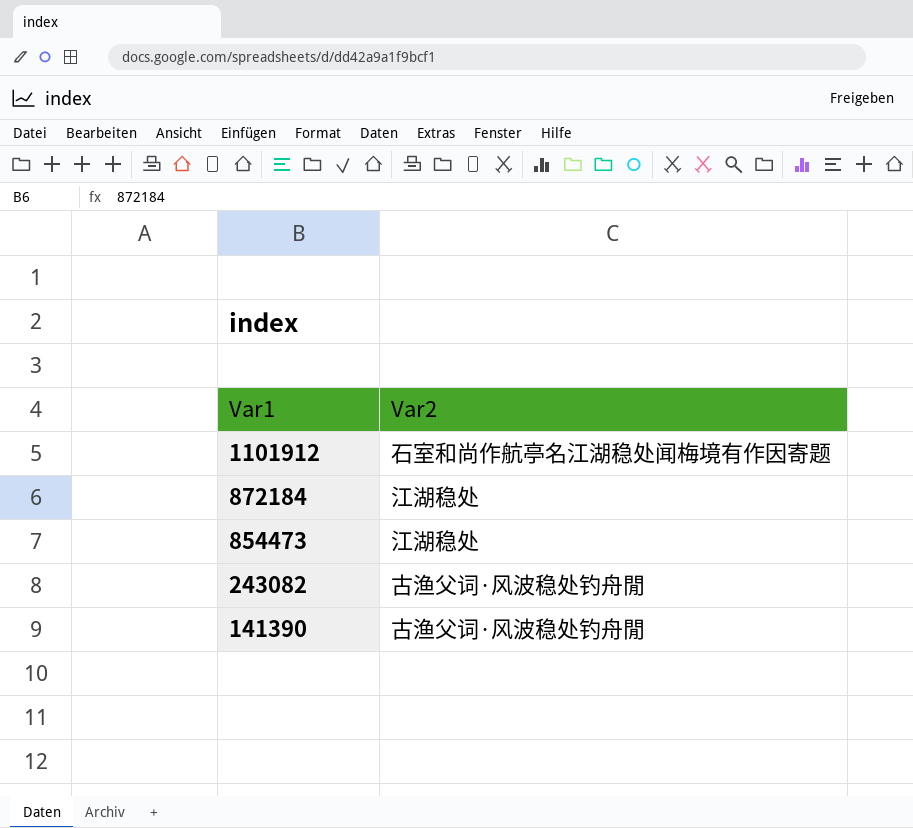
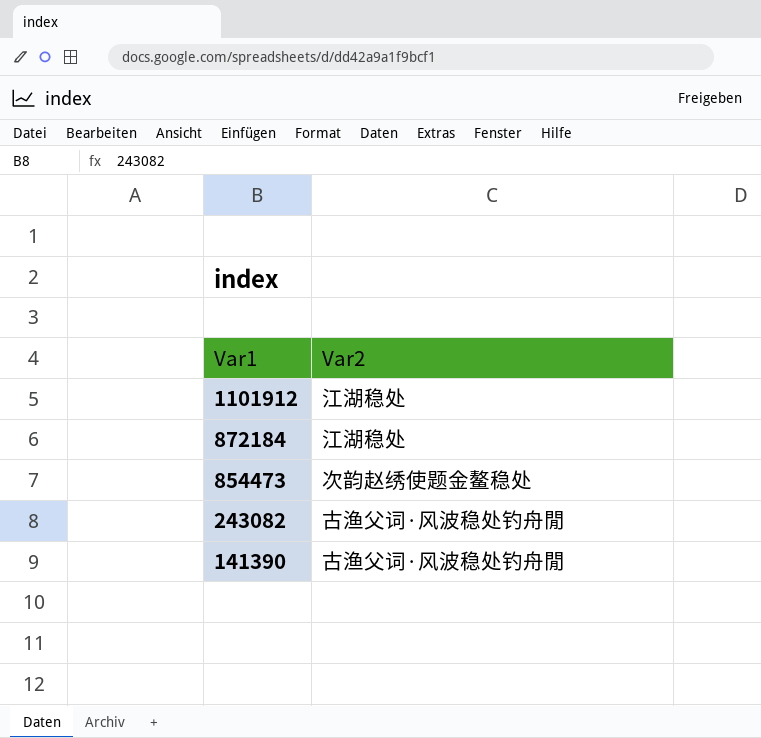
1101912 | Var2: 石室和尚作航亭名江湖稳处闻梅境有作因寄题 -> 江湖稳处
854473 | Var2: 江湖稳处 -> 次韵赵绣使题金鳌稳处

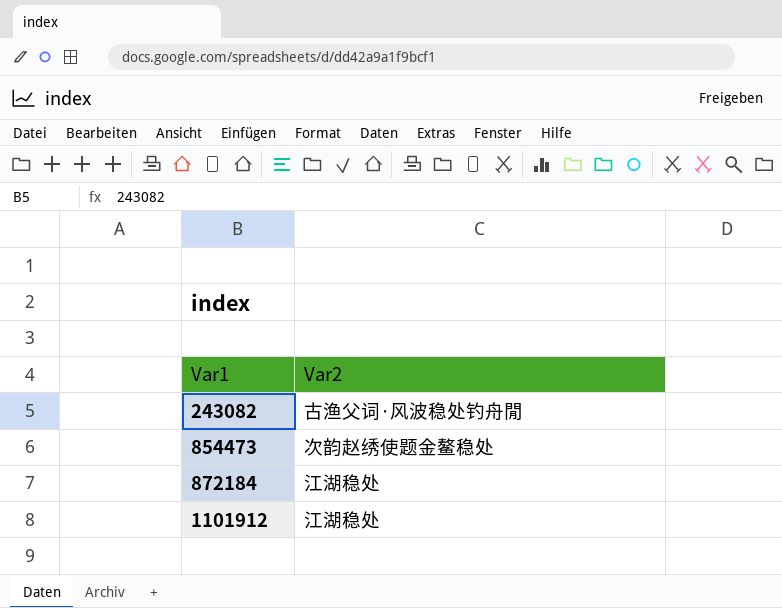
row order: Var1 descending -> Var1 ascending
row 141390: 古渔父词·风波稳处钓舟閒 -> none

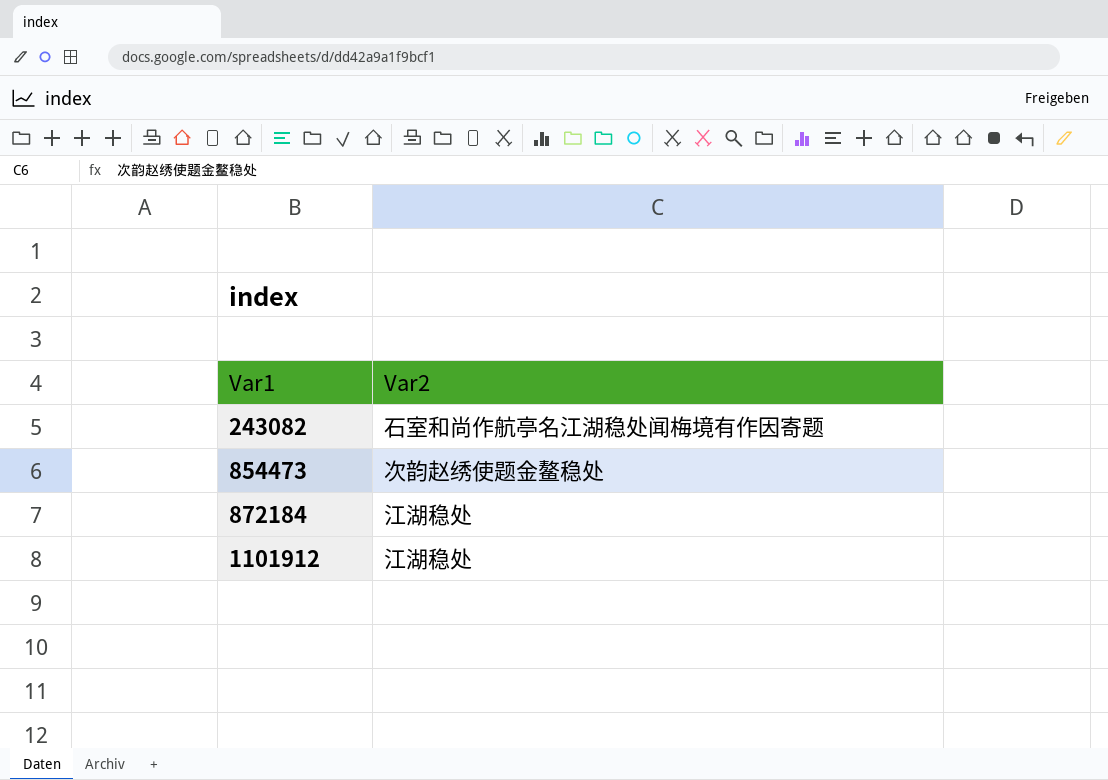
243082 | Var2: 古渔父词·风波稳处钓舟閒 -> 石室和尚作航亭名江湖稳处闻梅境有作因寄题

